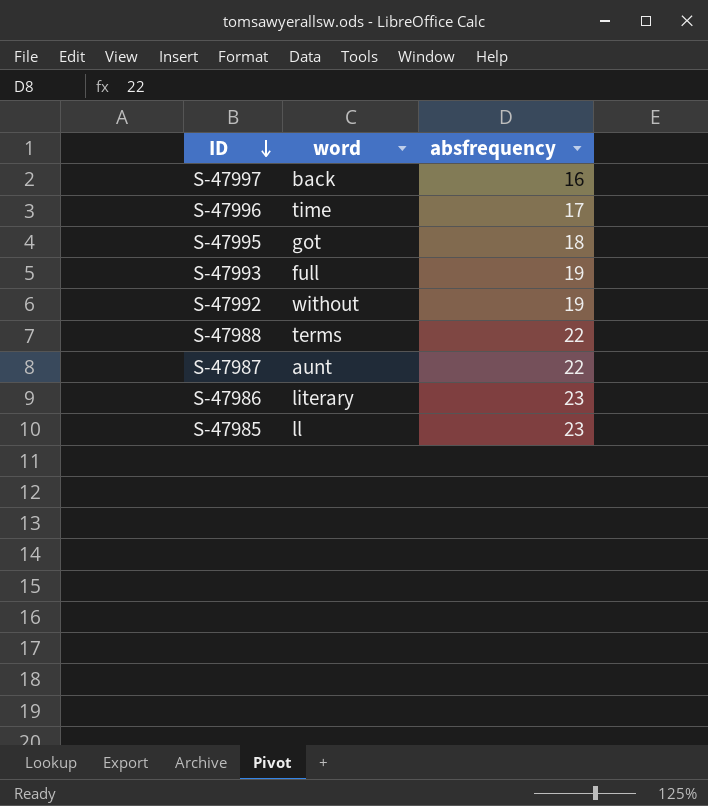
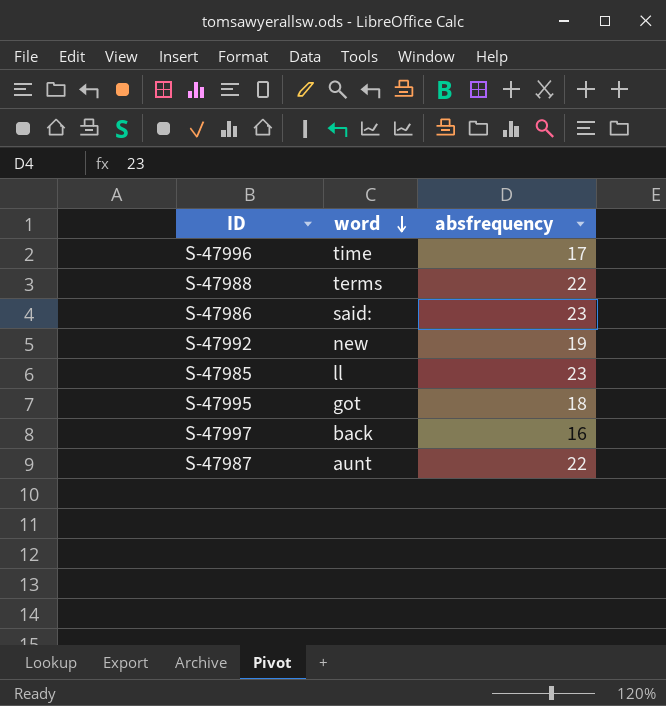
row order: ID descending -> word descending
row S-47993: full | 19 -> none
S-47986 | word: literary -> said:
S-47992 | word: without -> new

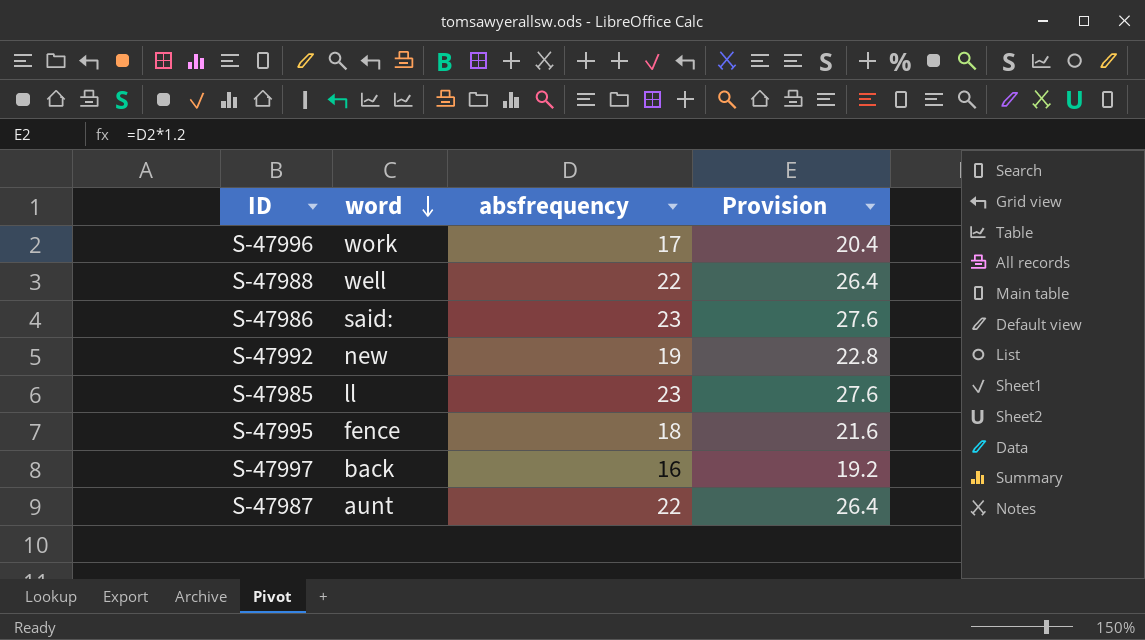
column Provision | formula: none -> [absfrequency] * 1.2
S-47996 | word: time -> work
S-47988 | word: terms -> well
S-47995 | word: got -> fence

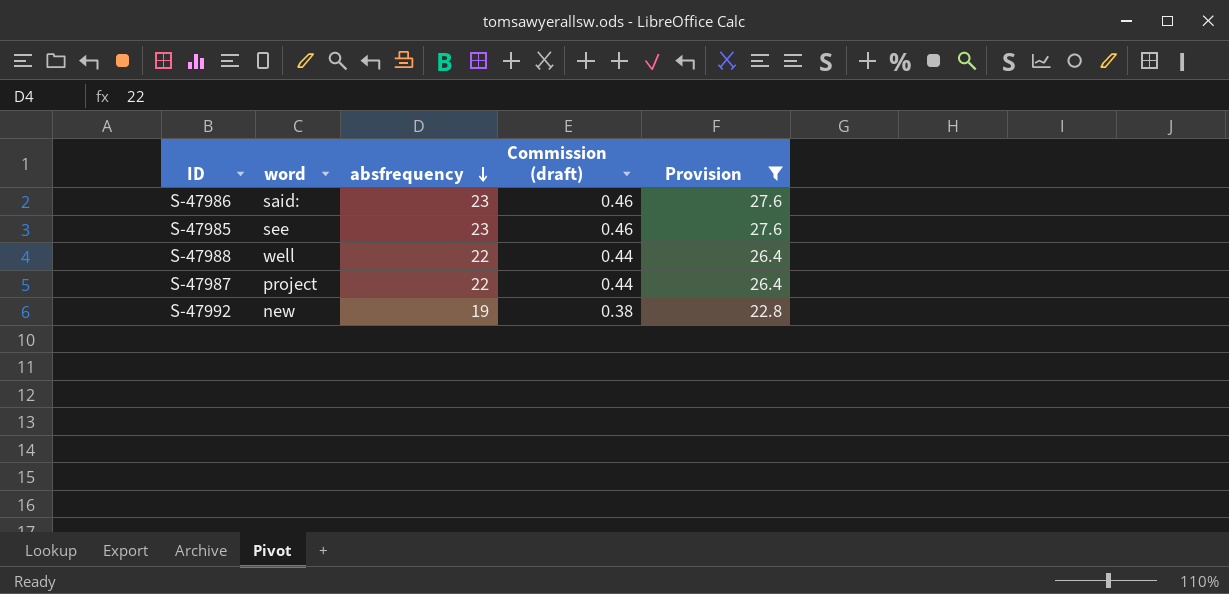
filter: none -> Provision >= 22.8
row order: word descending -> absfrequency descending
column Commission (draft) | formula: none -> [absfrequency] * 0.02
S-47985 | word: ll -> see
S-47987 | word: aunt -> project

